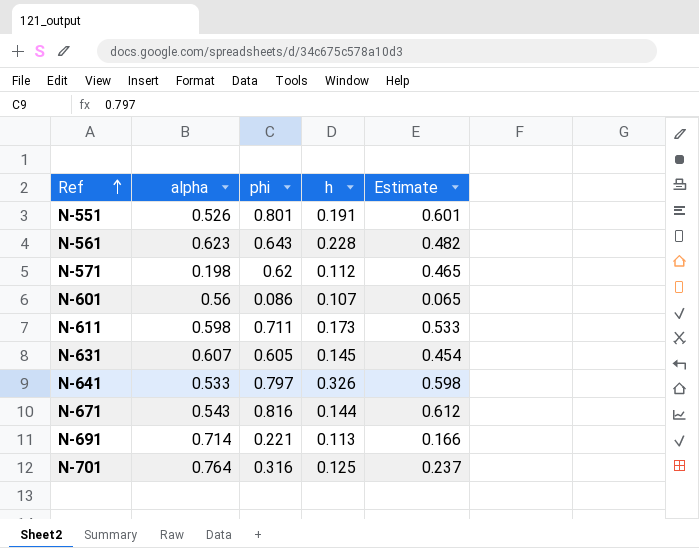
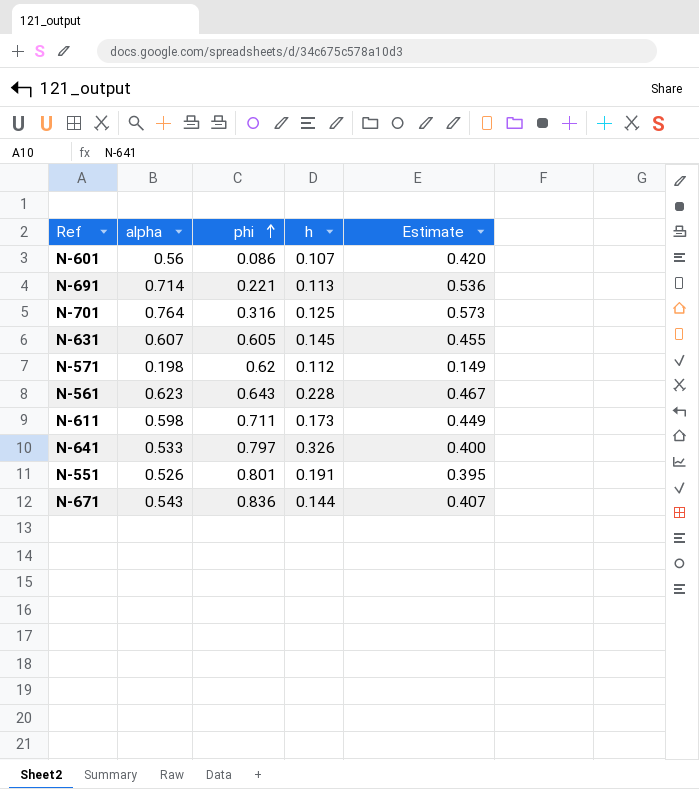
row order: Ref ascending -> phi ascending
column Estimate | formula: [phi] * 0.75 -> [alpha] * 0.75
N-671 | phi: 0.816 -> 0.836

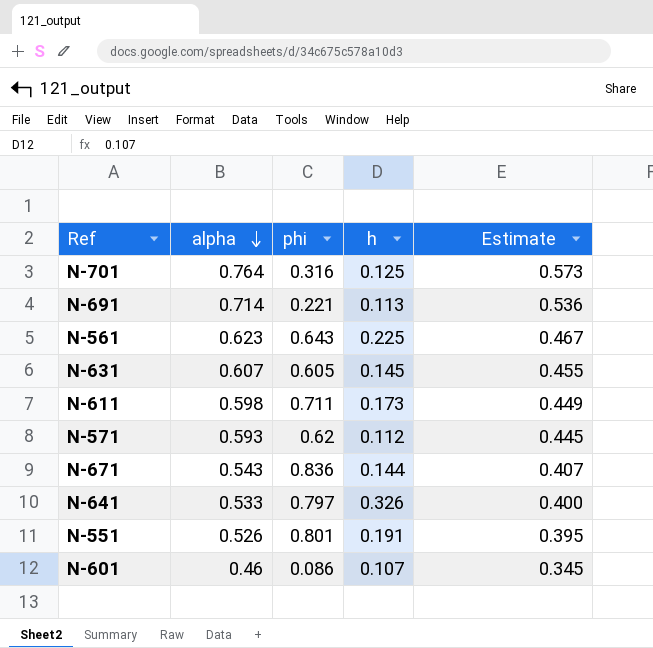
row order: phi ascending -> alpha descending
N-561 | h: 0.228 -> 0.225
N-571 | alpha: 0.198 -> 0.593
N-571 | Estimate: 0.149 -> 0.445
N-601 | alpha: 0.56 -> 0.46
N-601 | Estimate: 0.420 -> 0.345

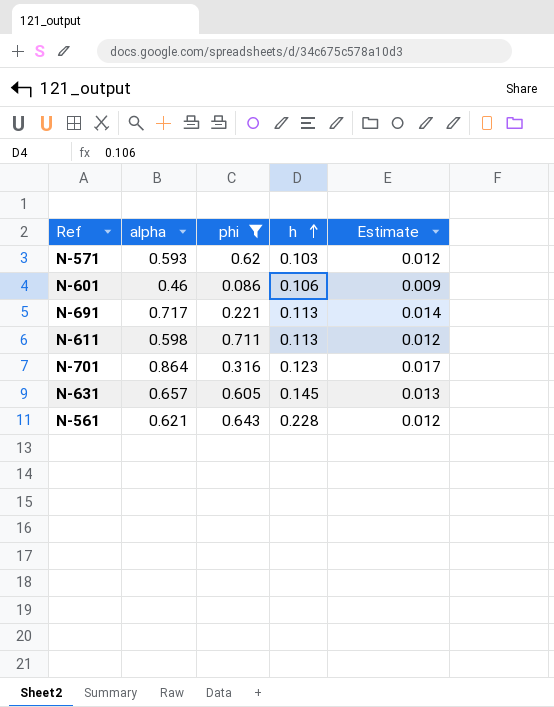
filter: none -> phi <= 0.711
row order: alpha descending -> h ascending
column Estimate | formula: [alpha] * 0.75 -> [alpha] * 0.02
N-571 | h: 0.112 -> 0.103
N-601 | h: 0.107 -> 0.106
N-691 | alpha: 0.714 -> 0.717
N-611 | h: 0.173 -> 0.113
N-701 | alpha: 0.764 -> 0.864
N-701 | h: 0.125 -> 0.123
N-631 | alpha: 0.607 -> 0.657
N-561 | alpha: 0.623 -> 0.621
N-561 | h: 0.225 -> 0.228

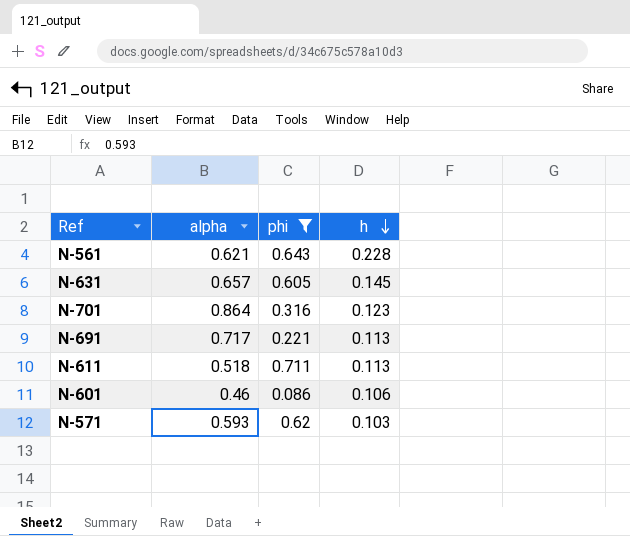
row order: h ascending -> h descending
column Estimate | formula: [alpha] * 0.02 -> none
N-611 | alpha: 0.598 -> 0.518

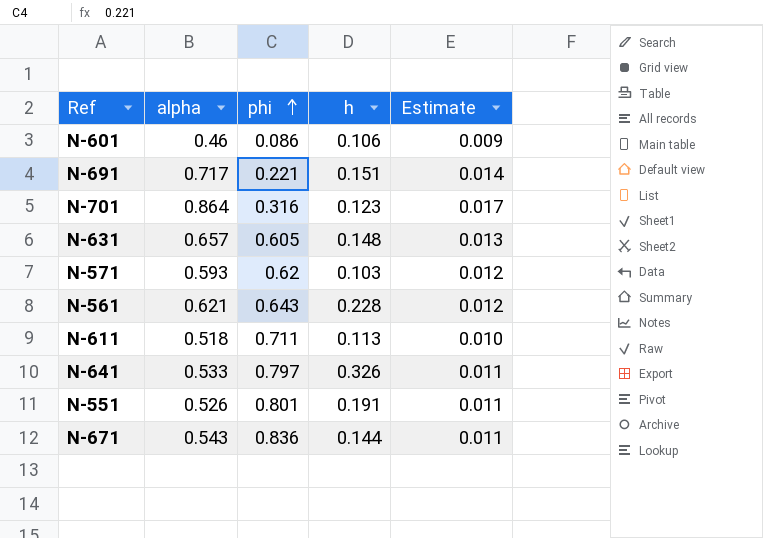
filter: phi <= 0.711 -> none
row order: h descending -> phi ascending
column Estimate | formula: none -> [alpha] * 0.02
N-691 | h: 0.113 -> 0.151
N-631 | h: 0.145 -> 0.148

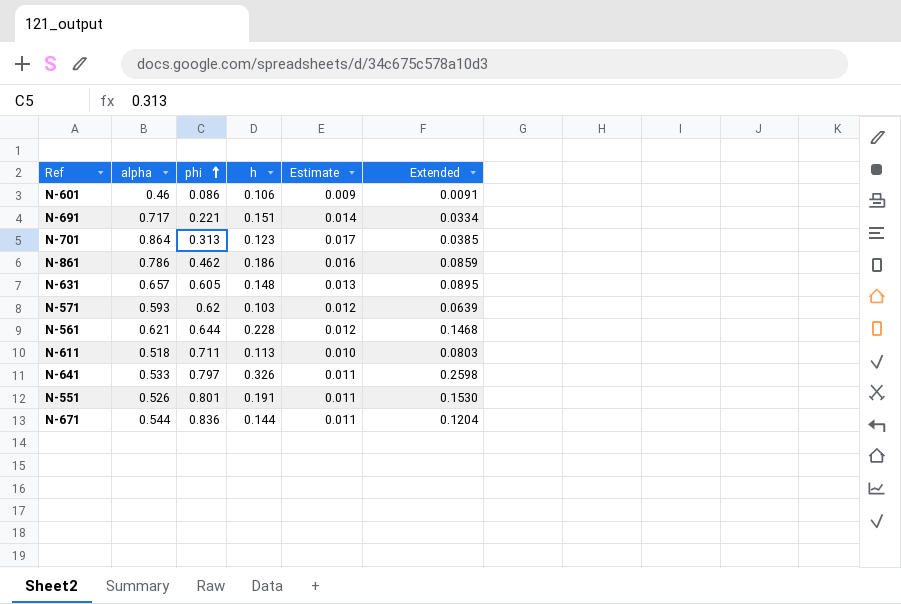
column Extended | formula: none -> [phi] * [h]
N-701 | phi: 0.316 -> 0.313
row N-861: none -> 0.786 | 0.462 | 0.186 | 0.016 | 0.0859
N-561 | phi: 0.643 -> 0.644
N-671 | alpha: 0.543 -> 0.544

